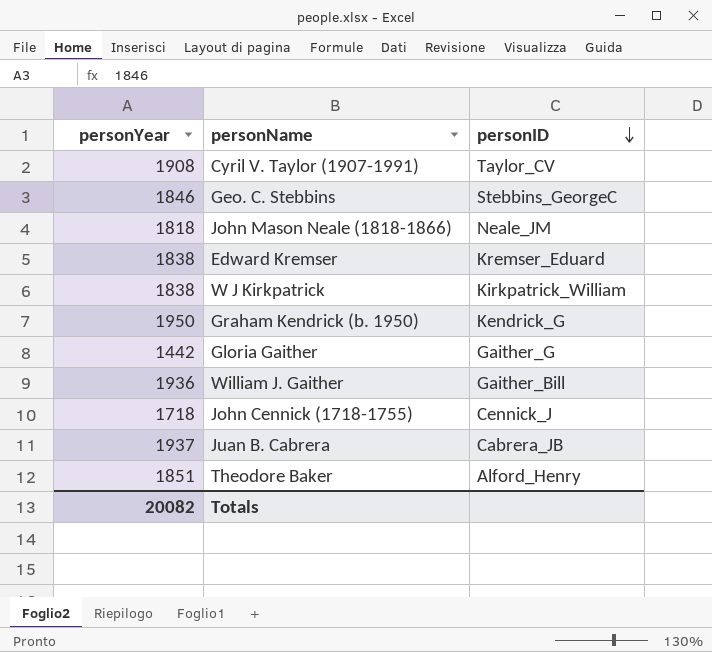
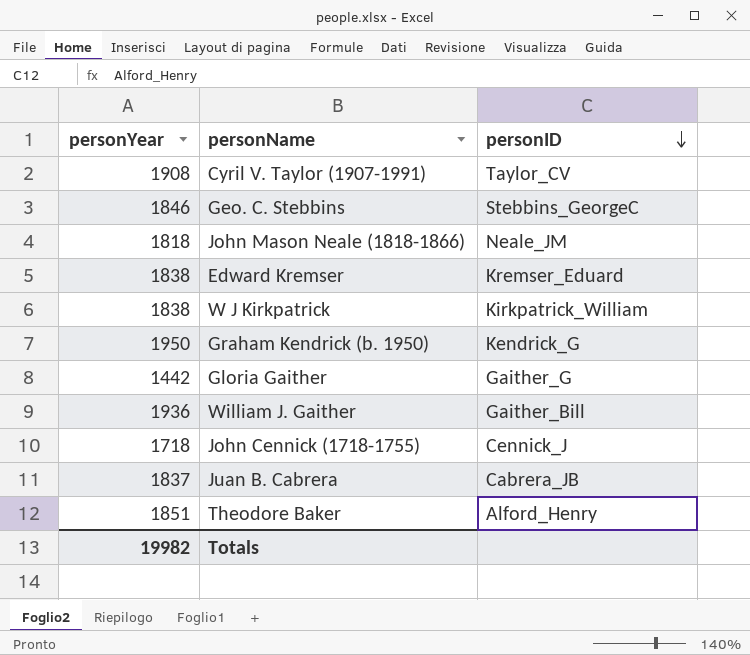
Juan B. Cabrera | personYear: 1937 -> 1837
Totals | personYear: 20082 -> 19982

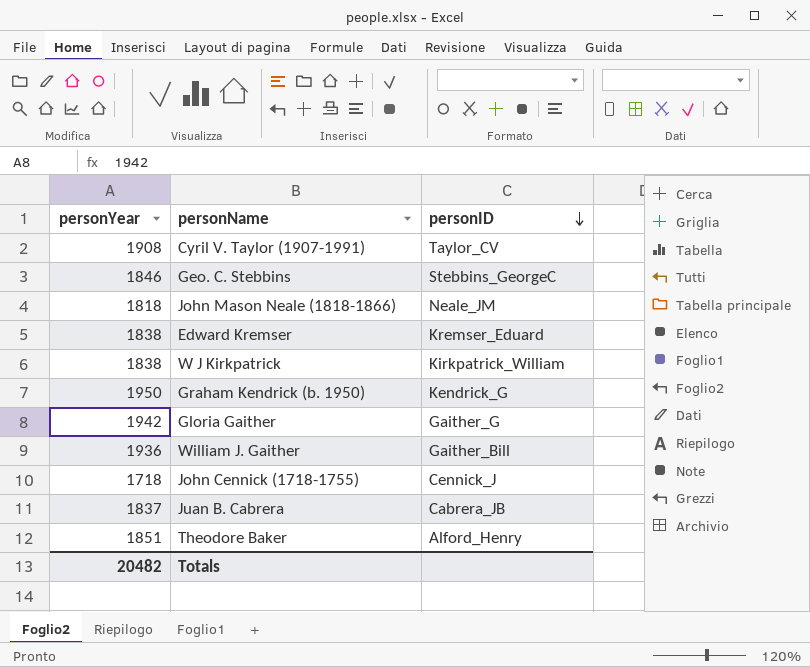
Gloria Gaither | personYear: 1442 -> 1942
Totals | personYear: 19982 -> 20482

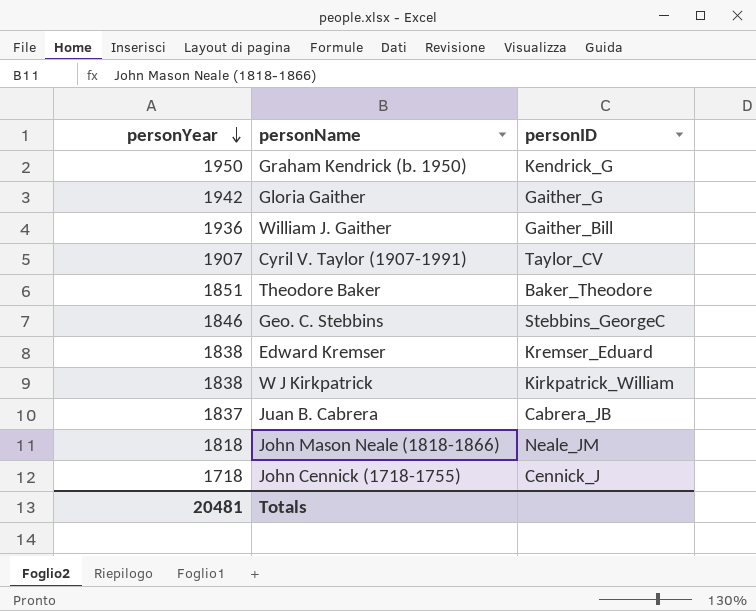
row order: personID descending -> personYear descending
Cyril V. Taylor (1907-1991) | personYear: 1908 -> 1907
Theodore Baker | personID: Alford_Henry -> Baker_Theodore
Totals | personYear: 20482 -> 20481

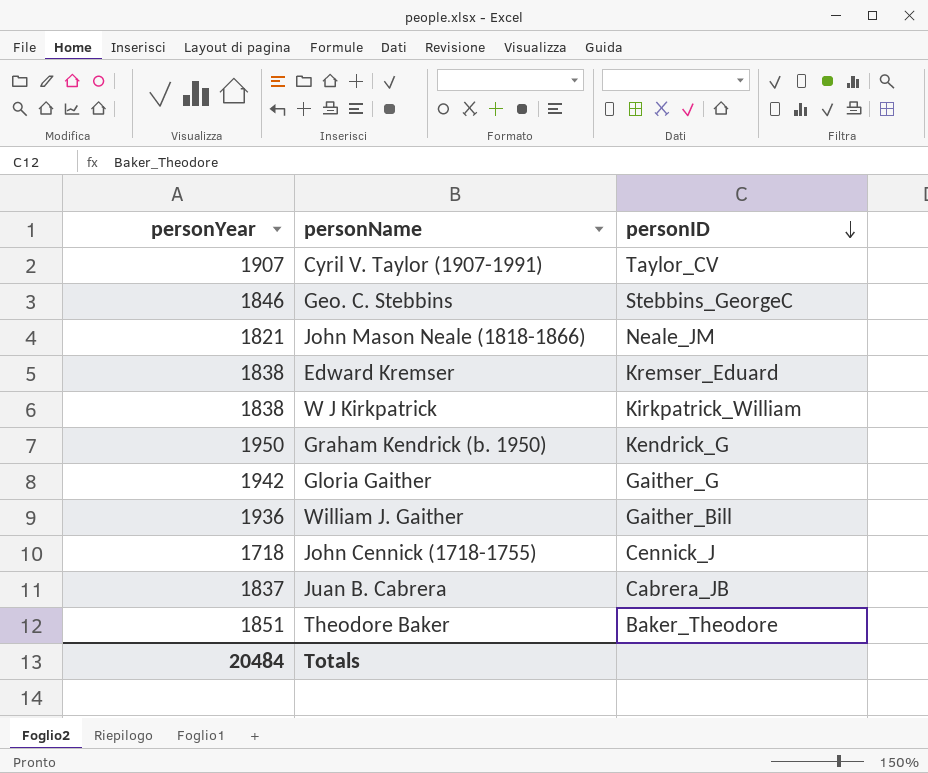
row order: personYear descending -> personID descending
John Mason Neale (1818-1866) | personYear: 1818 -> 1821
Totals | personYear: 20481 -> 20484

